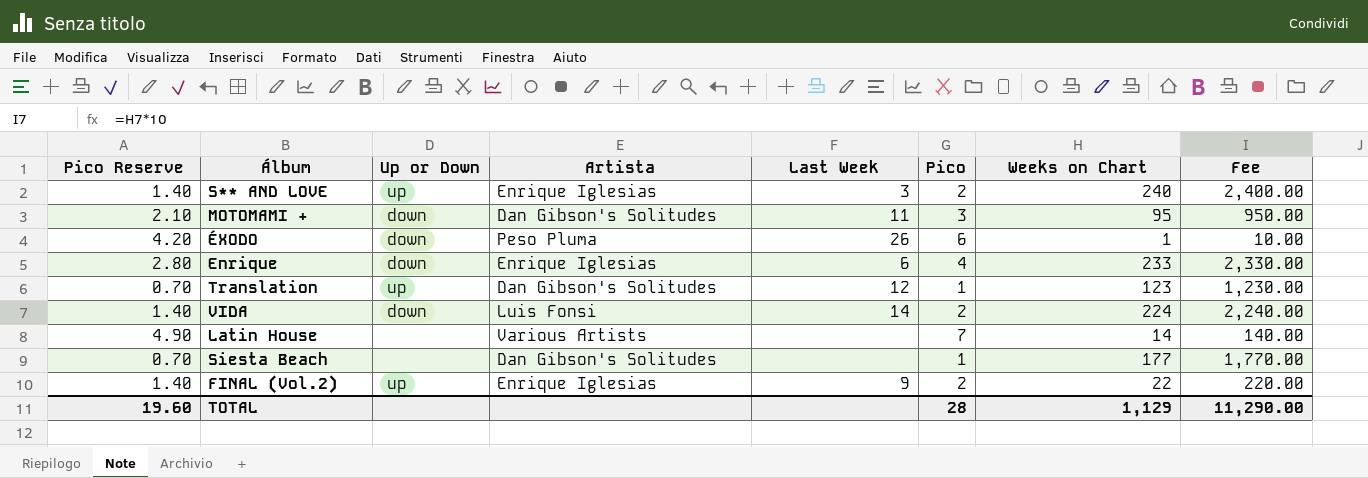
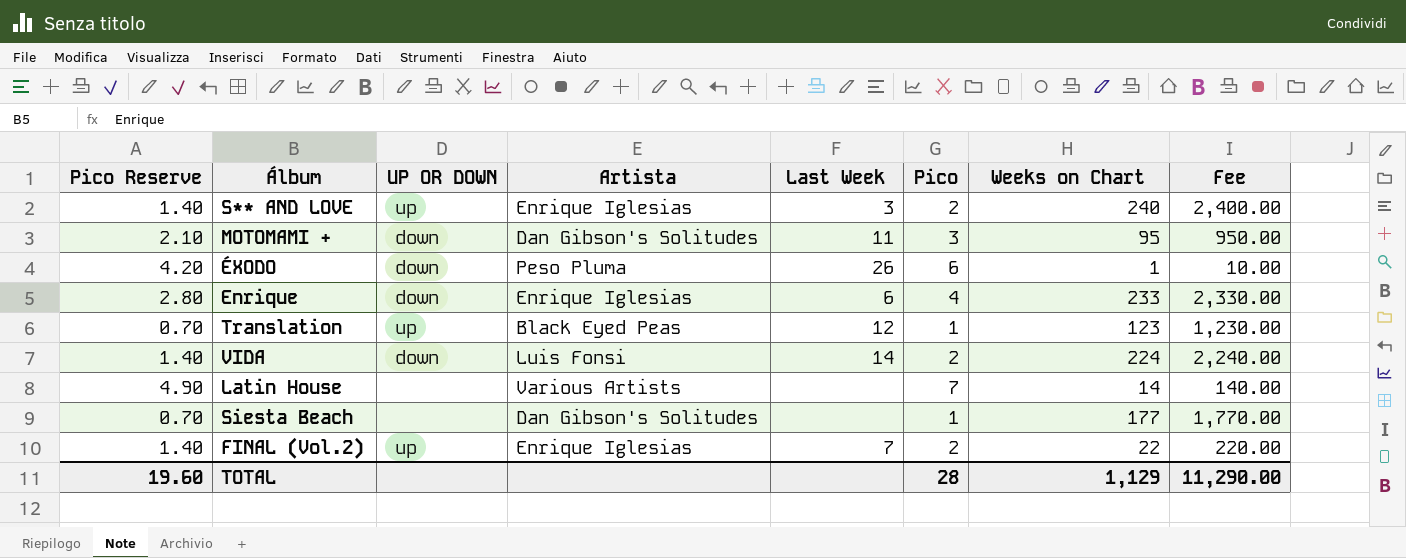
column name: Up or Down -> UP OR DOWN
Translation | Artista: Dan Gibson's Solitudes -> Black Eyed Peas
FINAL (Vol.2) | Last Week: 9 -> 7

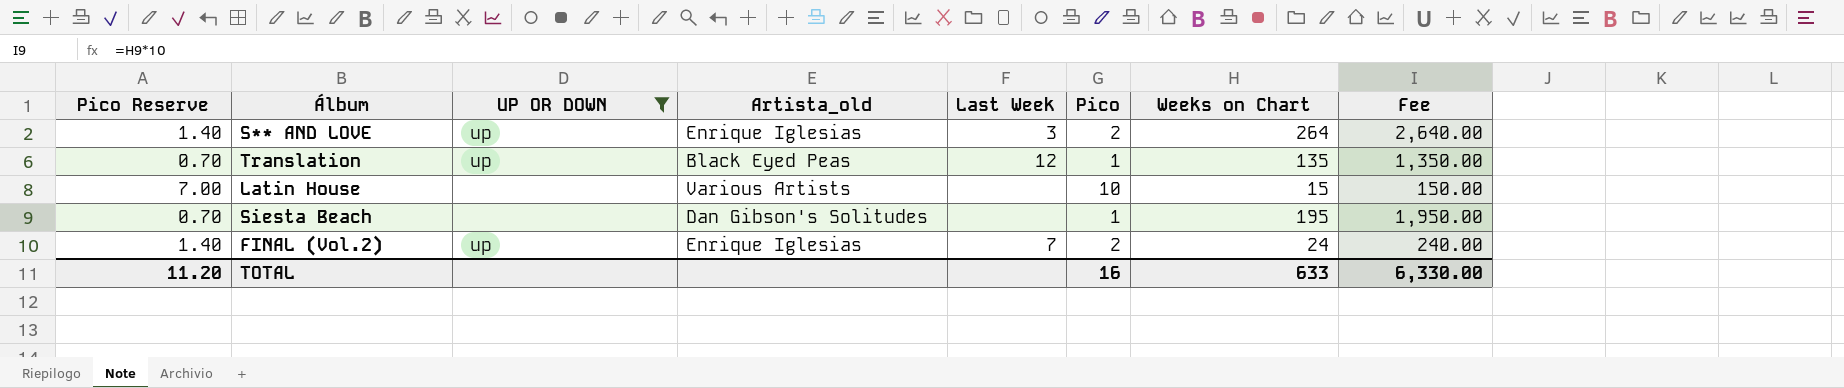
filter: none -> UP OR DOWN != down
column name: Artista -> Artista_old
S** AND LOVE | Weeks on Chart: 240 -> 264
S** AND LOVE | Fee: 2,400.00 -> 2,640.00
Translation | Weeks on Chart: 123 -> 135
Translation | Fee: 1,230.00 -> 1,350.00
Latin House | Pico Reserve: 4.90 -> 7.00
Latin House | Pico: 7 -> 10
Latin House | Weeks on Chart: 14 -> 15
Latin House | Fee: 140.00 -> 150.00
Siesta Beach | Weeks on Chart: 177 -> 195
Siesta Beach | Fee: 1,770.00 -> 1,950.00
FINAL (Vol.2) | Weeks on Chart: 22 -> 24
FINAL (Vol.2) | Fee: 220.00 -> 240.00
TOTAL | Pico Reserve: 19.60 -> 11.20
TOTAL | Pico: 28 -> 16
TOTAL | Weeks on Chart: 1,129 -> 633
TOTAL | Fee: 11,290.00 -> 6,330.00

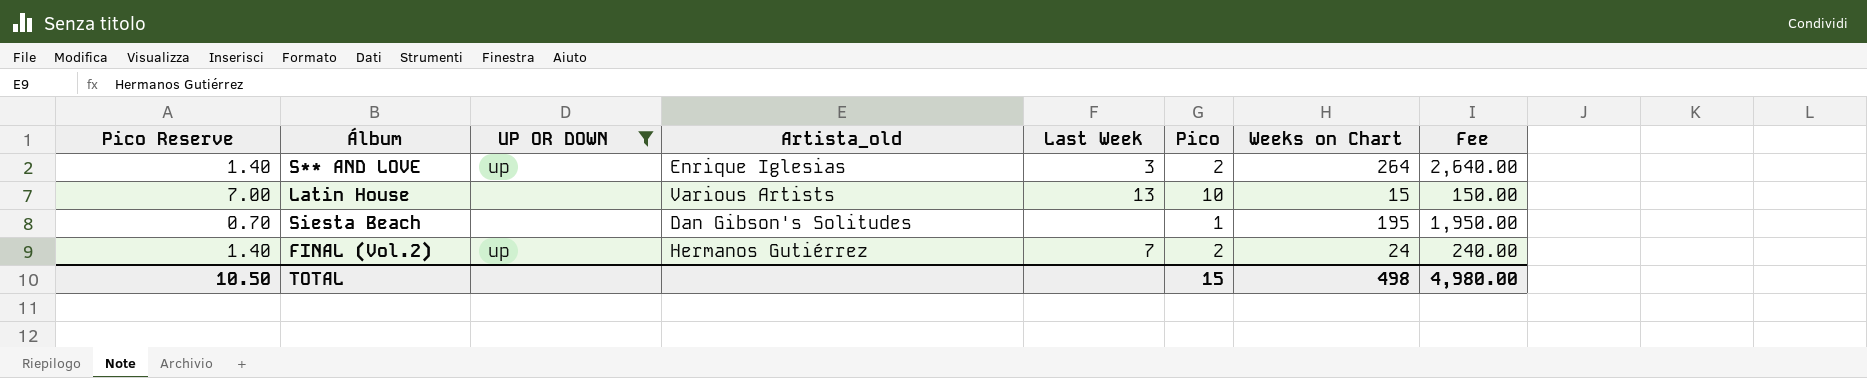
row Translation: 0.70 | up | Black Eyed Peas | 12 | 1 | 135 | 1,350.00 -> none
Latin House | Last Week: none -> 13
FINAL (Vol.2) | Artista_old: Enrique Iglesias -> Hermanos Gutiérrez
TOTAL | Pico Reserve: 11.20 -> 10.50
TOTAL | Pico: 16 -> 15
TOTAL | Weeks on Chart: 633 -> 498
TOTAL | Fee: 6,330.00 -> 4,980.00

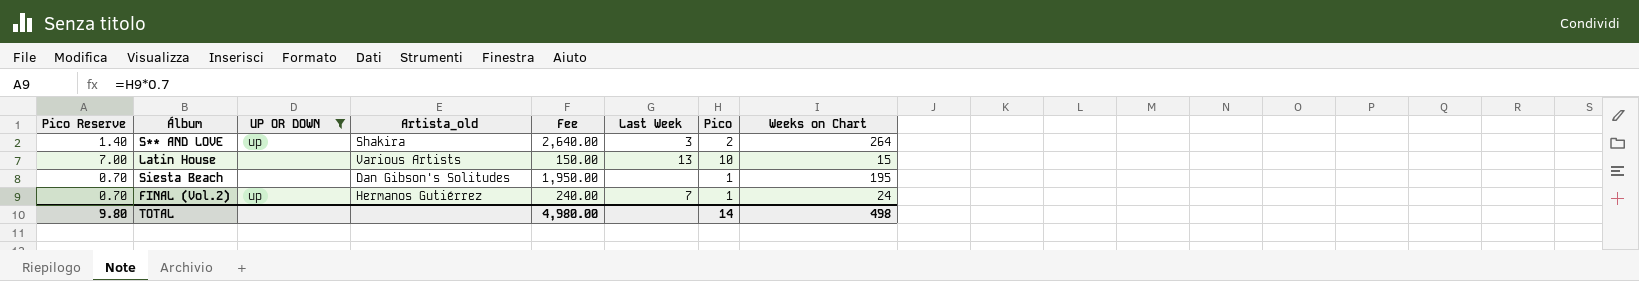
column Fee | position: 8 -> 5
S** AND LOVE | Artista_old: Enrique Iglesias -> Shakira
FINAL (Vol.2) | Pico Reserve: 1.40 -> 0.70
FINAL (Vol.2) | Pico: 2 -> 1
TOTAL | Pico Reserve: 10.50 -> 9.80
TOTAL | Pico: 15 -> 14

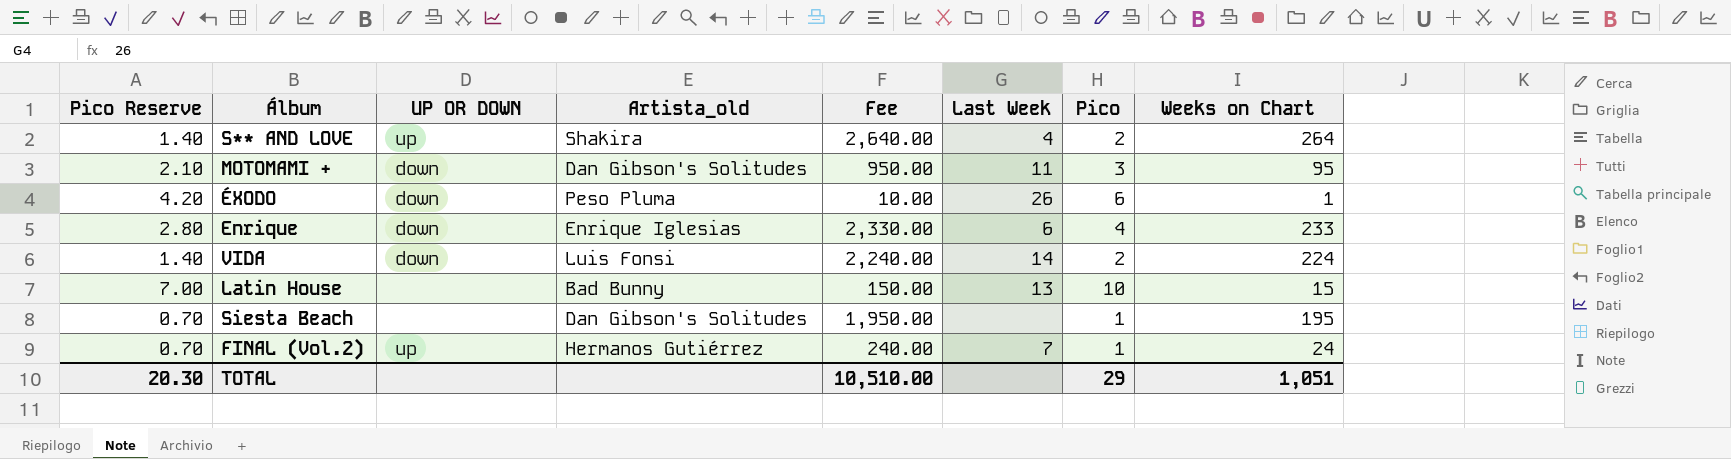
filter: UP OR DOWN != down -> none
S** AND LOVE | Last Week: 3 -> 4
Latin House | Artista_old: Various Artists -> Bad Bunny
TOTAL | Pico Reserve: 9.80 -> 20.30
TOTAL | Fee: 4,980.00 -> 10,510.00
TOTAL | Pico: 14 -> 29
TOTAL | Weeks on Chart: 498 -> 1,051

